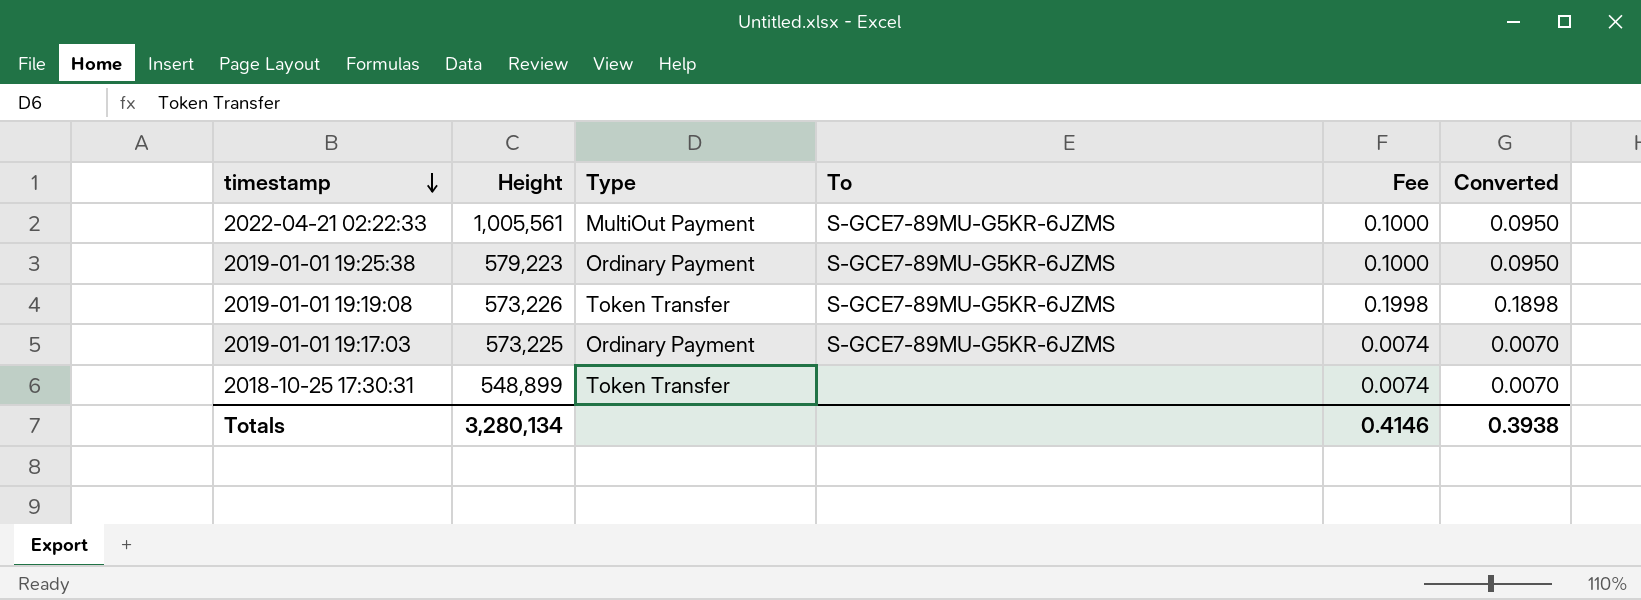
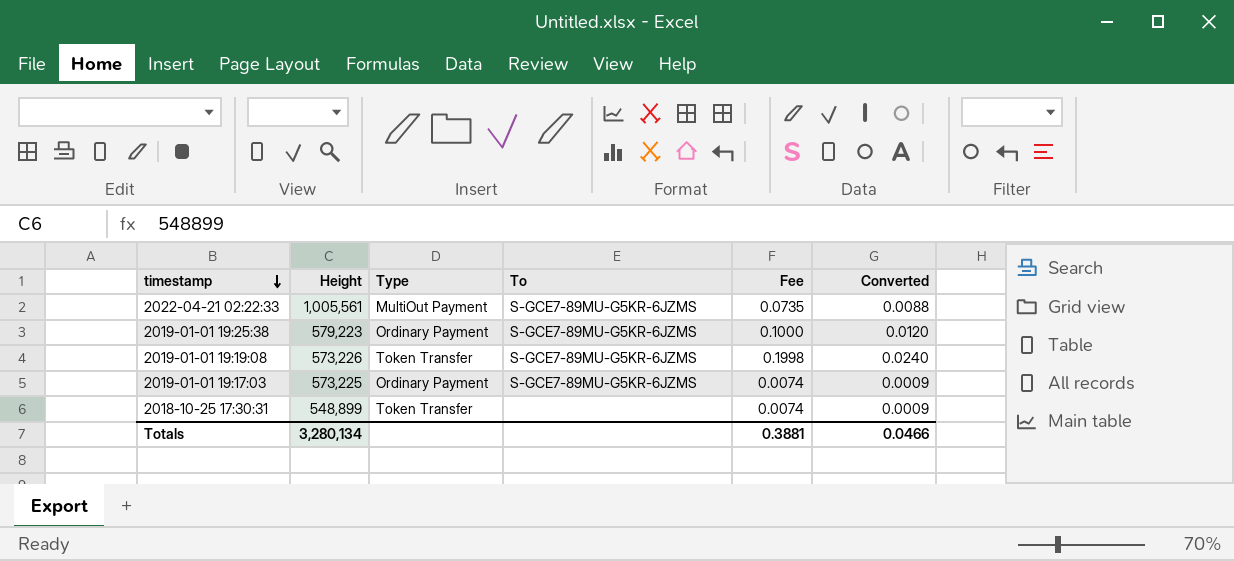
column Converted | formula: [Fee] * 0.95 -> [Fee] * 0.12
2022-04-21 02:22:33 | Fee: 0.1000 -> 0.0735
Totals | Fee: 0.4146 -> 0.3881
Totals | Converted: 0.3938 -> 0.0466

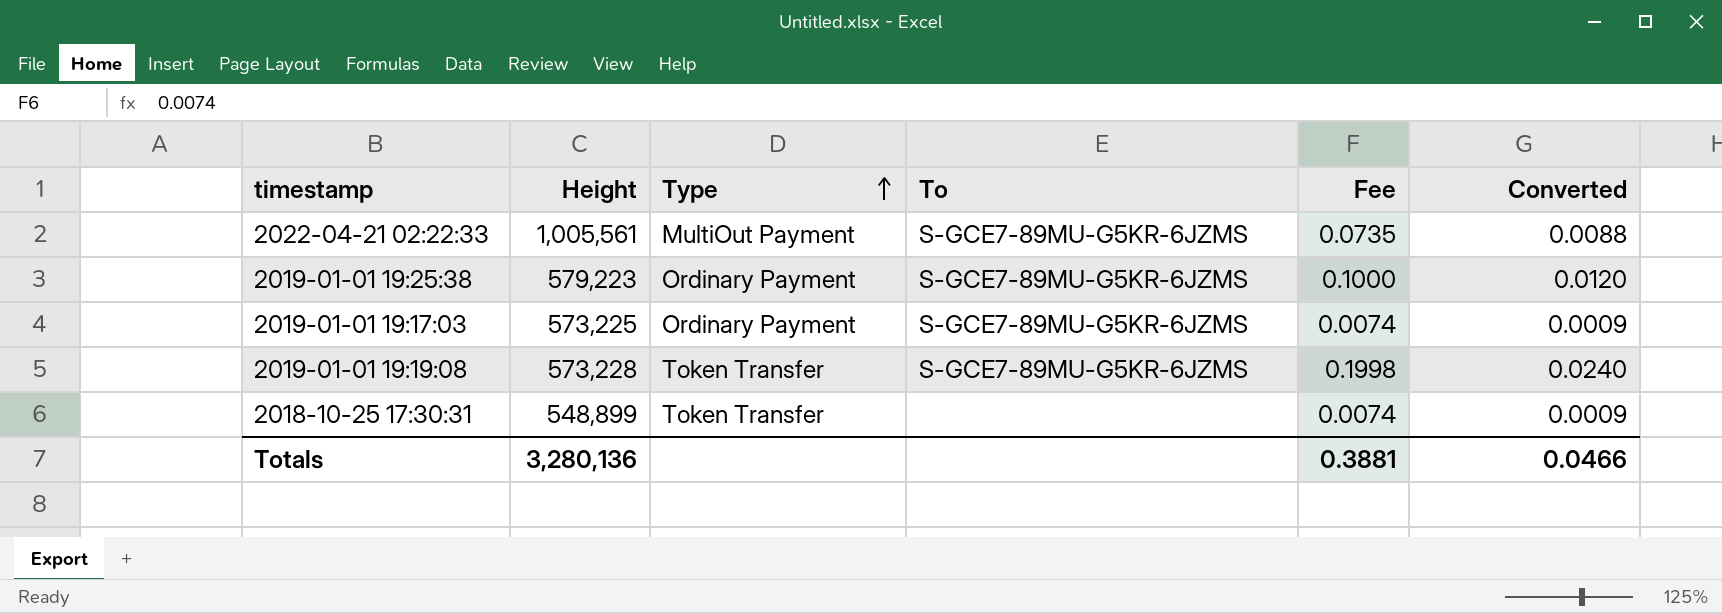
row order: timestamp descending -> Type ascending
2019-01-01 19:19:08 | Height: 573,226 -> 573,228
Totals | Height: 3,280,134 -> 3,280,136

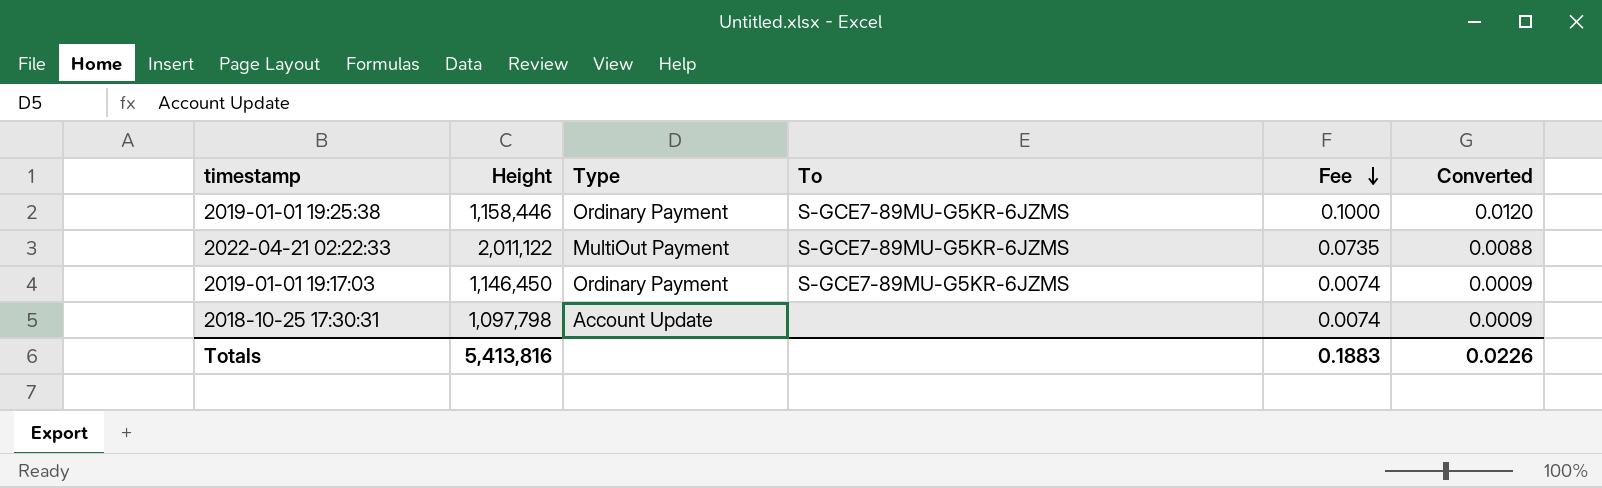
row order: Type ascending -> Fee descending
row 2019-01-01 19:19:08: 573,228 | Token Transfer | S-GCE7-89MU-G5KR-6JZMS | 0.1998 | 0.0240 -> none
2019-01-01 19:25:38 | Height: 579,223 -> 1,158,446
2022-04-21 02:22:33 | Height: 1,005,561 -> 2,011,122
2019-01-01 19:17:03 | Height: 573,225 -> 1,146,450
2018-10-25 17:30:31 | Height: 548,899 -> 1,097,798
2018-10-25 17:30:31 | Type: Token Transfer -> Account Update
Totals | Height: 3,280,136 -> 5,413,816
Totals | Fee: 0.3881 -> 0.1883
Totals | Converted: 0.0466 -> 0.0226

